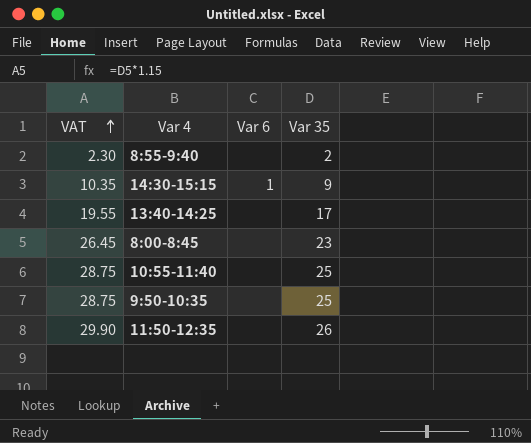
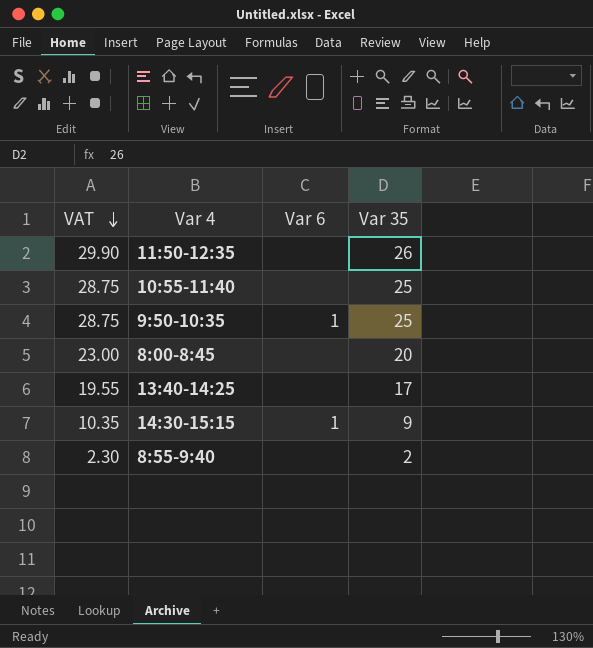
row order: VAT ascending -> VAT descending
9:50-10:35 | Var 6: none -> 1
8:00-8:45 | VAT: 26.45 -> 23.00
8:00-8:45 | Var 35: 23 -> 20

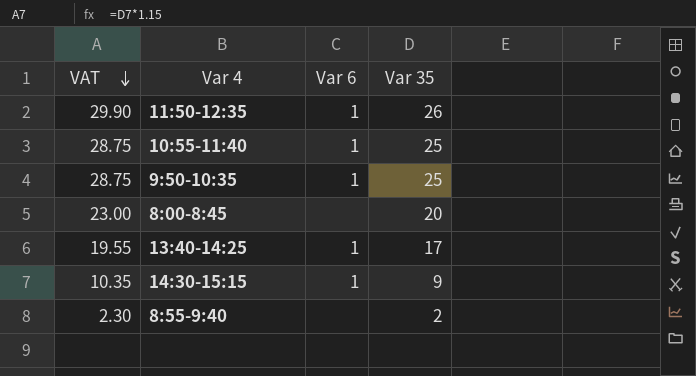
11:50-12:35 | Var 6: none -> 1
10:55-11:40 | Var 6: none -> 1
13:40-14:25 | Var 6: none -> 1

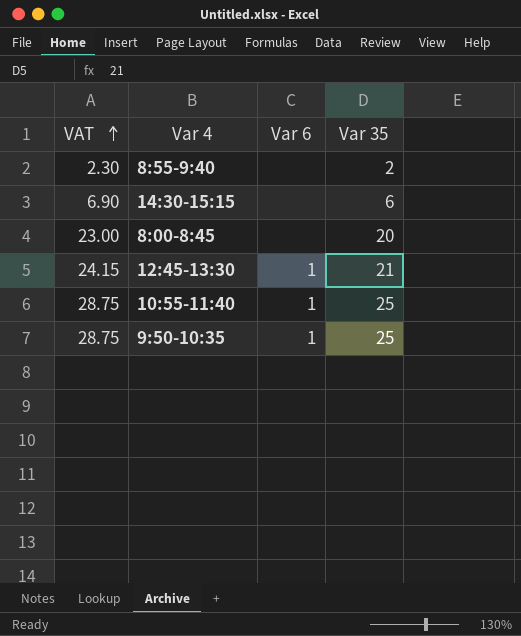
row order: VAT descending -> VAT ascending
row 11:50-12:35: 29.90 | 1 | 26 -> none
row 13:40-14:25: 19.55 | 1 | 17 -> none
14:30-15:15 | VAT: 10.35 -> 6.90
14:30-15:15 | Var 6: 1 -> none
14:30-15:15 | Var 35: 9 -> 6
row 12:45-13:30: none -> 24.15 | 1 | 21

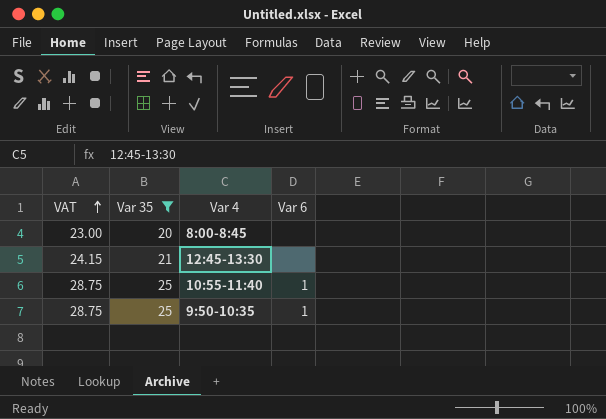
filter: none -> Var 35 >= 20
column Var 35 | position: 4 -> 2
12:45-13:30 | Var 6: 1 -> none

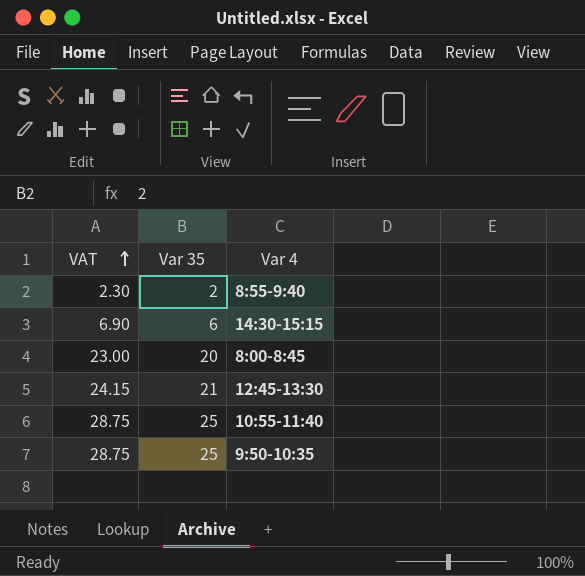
filter: Var 35 >= 20 -> none
column Var 6 | position: 4 -> none

